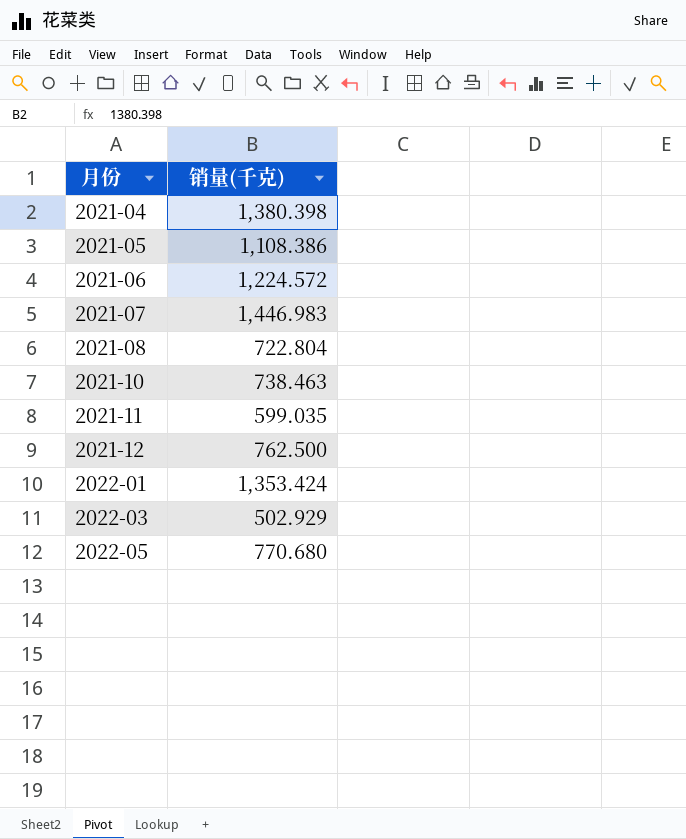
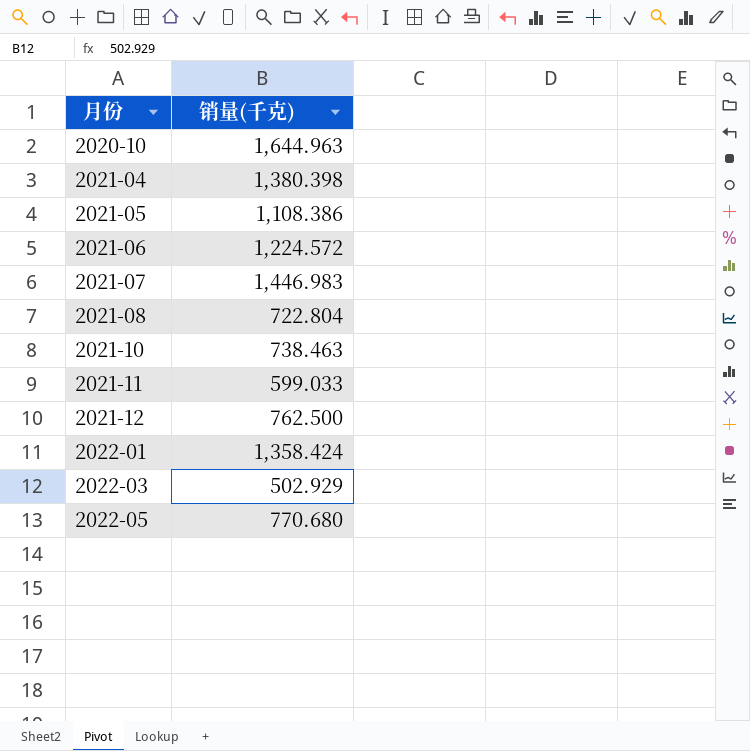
row 2020-10: none -> 1,644.963
2021-11 | 销量(千克): 599.035 -> 599.033
2022-01 | 销量(千克): 1,353.424 -> 1,358.424

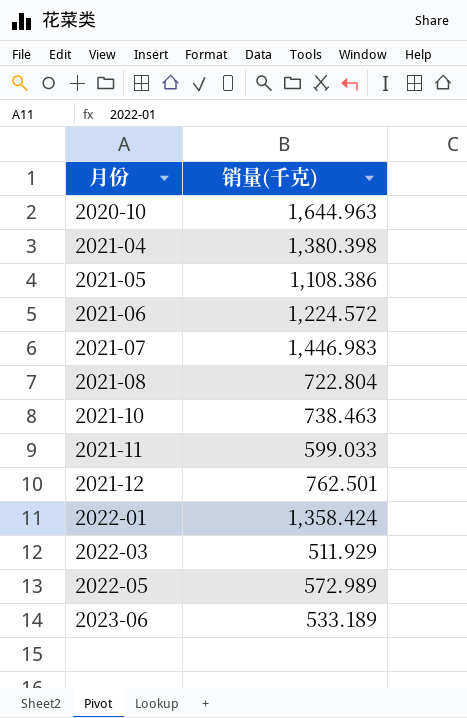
2021-12 | 销量(千克): 762.500 -> 762.501
2022-03 | 销量(千克): 502.929 -> 511.929
2022-05 | 销量(千克): 770.680 -> 572.989
row 2023-06: none -> 533.189

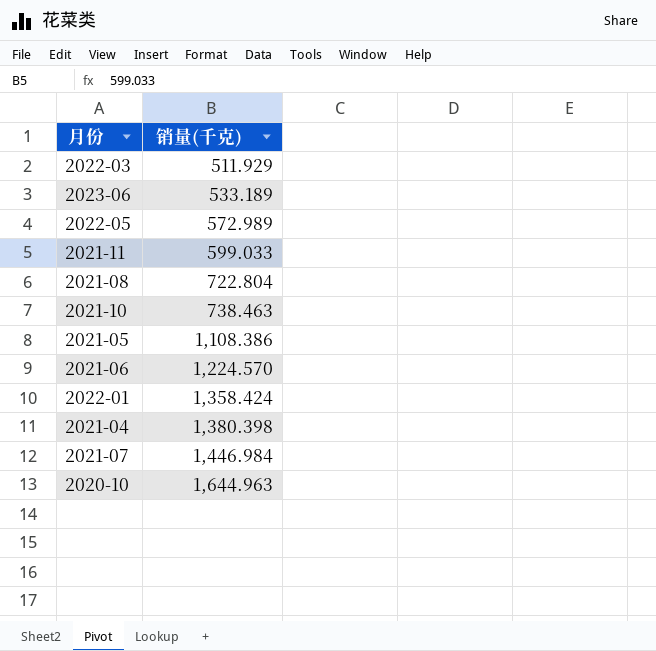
row order: 月份 ascending -> 销量(千克) ascending
row 2021-12: 762.501 -> none
2021-06 | 销量(千克): 1,224.572 -> 1,224.570
2021-07 | 销量(千克): 1,446.983 -> 1,446.984

